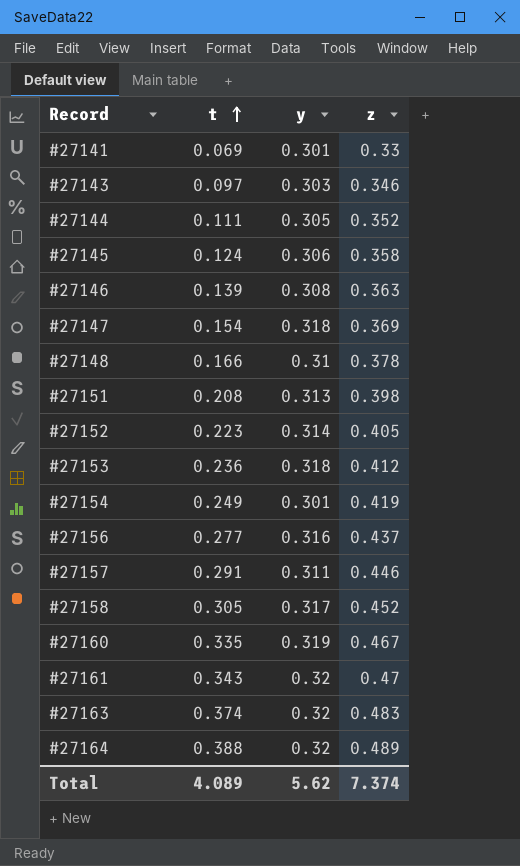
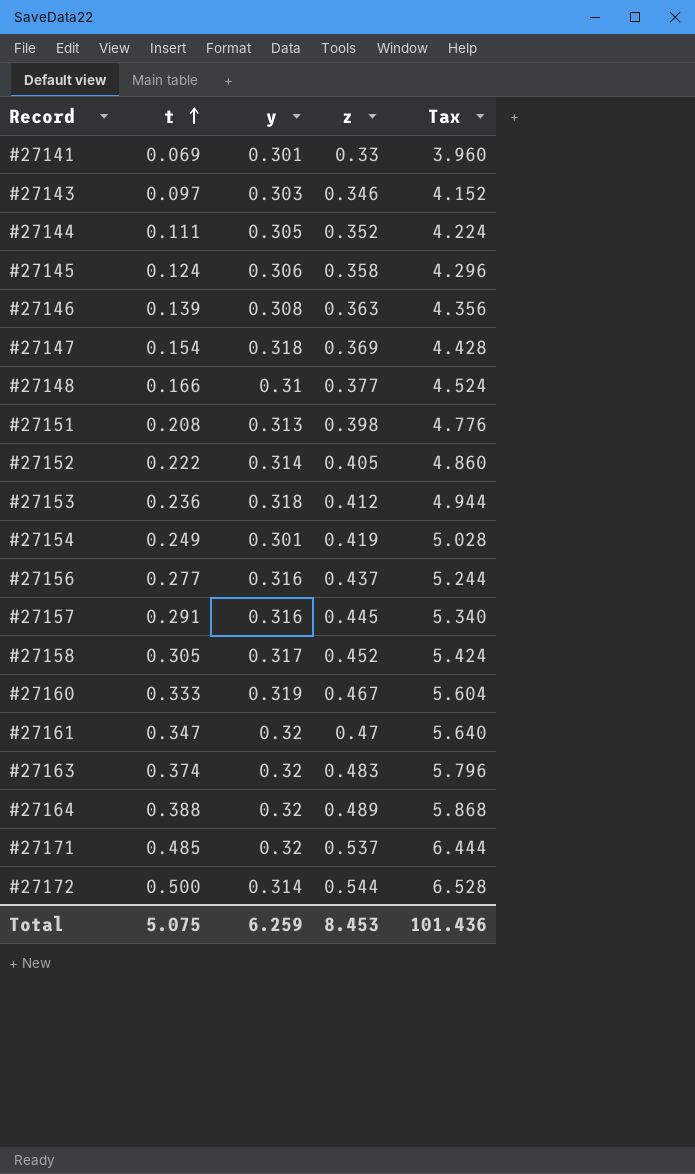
column Tax | formula: none -> [z] * 12
#27148 | z: 0.378 -> 0.377
#27152 | t: 0.223 -> 0.222
#27157 | y: 0.311 -> 0.316
#27157 | z: 0.446 -> 0.445
#27160 | t: 0.335 -> 0.333
#27161 | t: 0.343 -> 0.347
row #27171: none -> 0.485 | 0.32 | 0.537 | 6.444
row #27172: none -> 0.500 | 0.314 | 0.544 | 6.528
Total | t: 4.089 -> 5.075
Total | y: 5.62 -> 6.259
Total | z: 7.374 -> 8.453

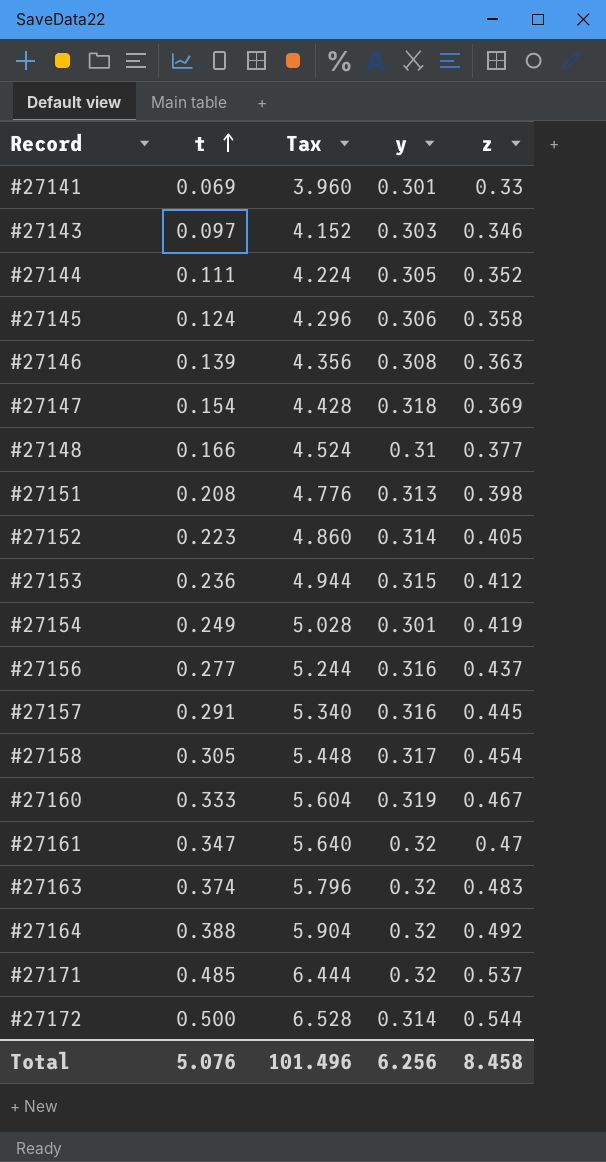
column Tax | position: 5 -> 3
#27152 | t: 0.222 -> 0.223
#27153 | y: 0.318 -> 0.315
#27158 | Tax: 5.424 -> 5.448
#27158 | z: 0.452 -> 0.454
#27164 | Tax: 5.868 -> 5.904
#27164 | z: 0.489 -> 0.492
Total | t: 5.075 -> 5.076
Total | Tax: 101.436 -> 101.496
Total | y: 6.259 -> 6.256
Total | z: 8.453 -> 8.458

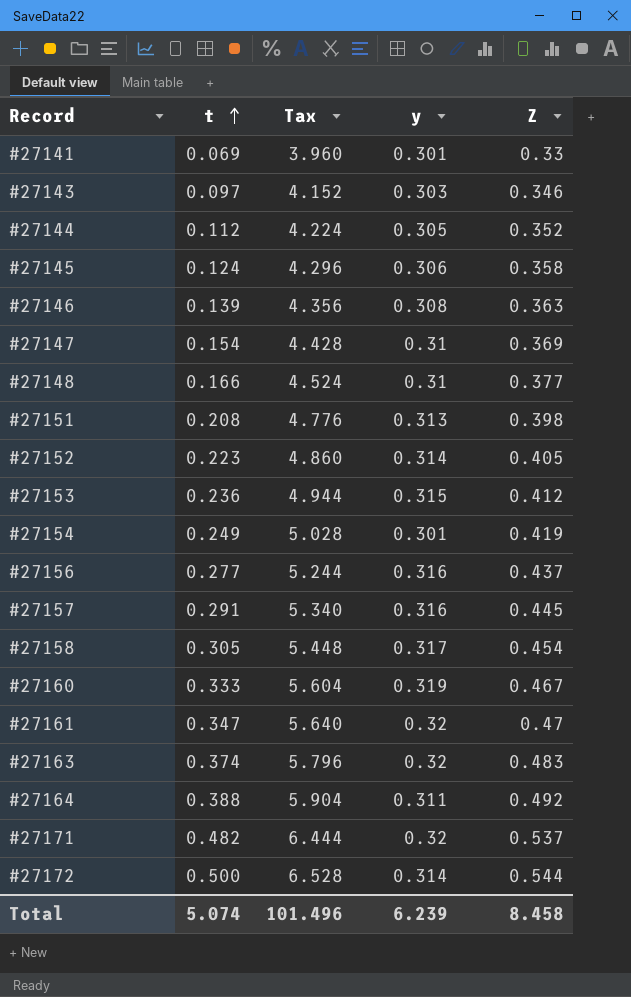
column name: z -> Z
#27144 | t: 0.111 -> 0.112
#27147 | y: 0.318 -> 0.31
#27164 | y: 0.32 -> 0.311
#27171 | t: 0.485 -> 0.482
Total | t: 5.076 -> 5.074
Total | y: 6.256 -> 6.239

